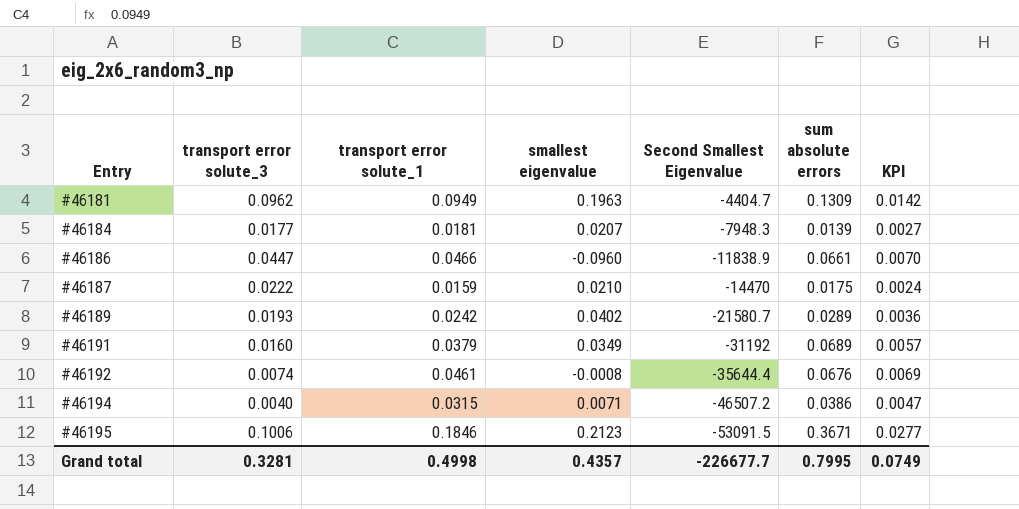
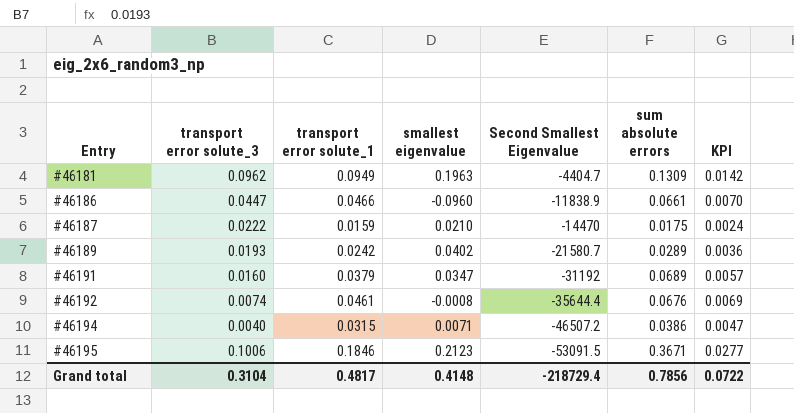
row #46184: 0.0177 | 0.0181 | 0.0207 | -7948.3 | 0.0139 | 0.0027 -> none
#46191 | smallest eigenvalue: 0.0349 -> 0.0347
Grand total | transport error solute_3: 0.3281 -> 0.3104
Grand total | transport error solute_1: 0.4998 -> 0.4817
Grand total | smallest eigenvalue: 0.4357 -> 0.4148
Grand total | Second Smallest Eigenvalue: -226677.7 -> -218729.4
Grand total | sum absolute errors: 0.7995 -> 0.7856
Grand total | KPI: 0.0749 -> 0.0722

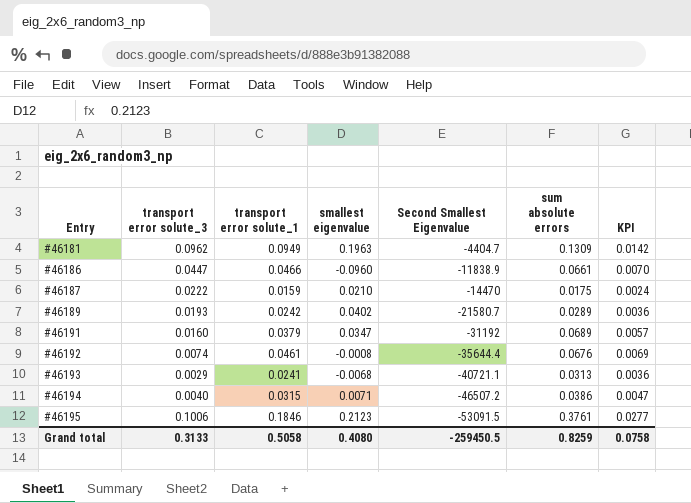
row #46193: none -> 0.0029 | 0.0241 | -0.0068 | -40721.1 | 0.0313 | 0.0036
#46195 | sum absolute errors: 0.3671 -> 0.3761
Grand total | transport error solute_3: 0.3104 -> 0.3133
Grand total | transport error solute_1: 0.4817 -> 0.5058
Grand total | smallest eigenvalue: 0.4148 -> 0.4080
Grand total | Second Smallest Eigenvalue: -218729.4 -> -259450.5
Grand total | sum absolute errors: 0.7856 -> 0.8259
Grand total | KPI: 0.0722 -> 0.0758

